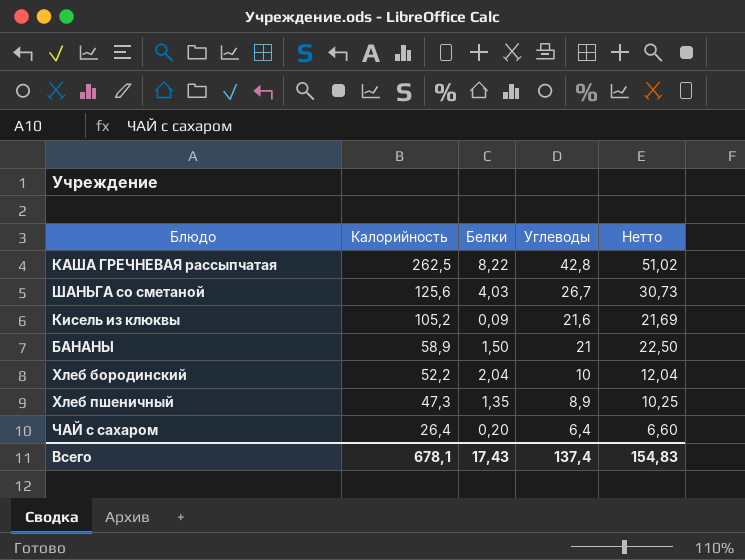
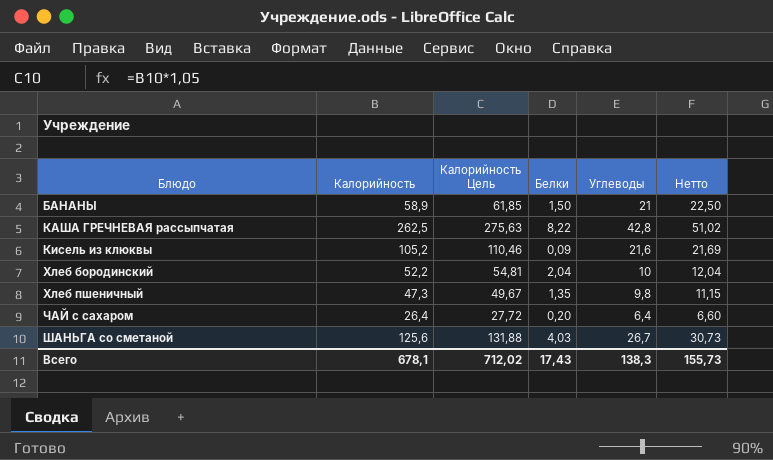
row order: Калорийность descending -> Блюдо ascending
column Калорийность Цель | formula: none -> [Калорийность] * 1,05
Хлеб пшеничный | Углеводы: 8,9 -> 9,8
Хлеб пшеничный | Нетто: 10,25 -> 11,15
Всего | Углеводы: 137,4 -> 138,3
Всего | Нетто: 154,83 -> 155,73

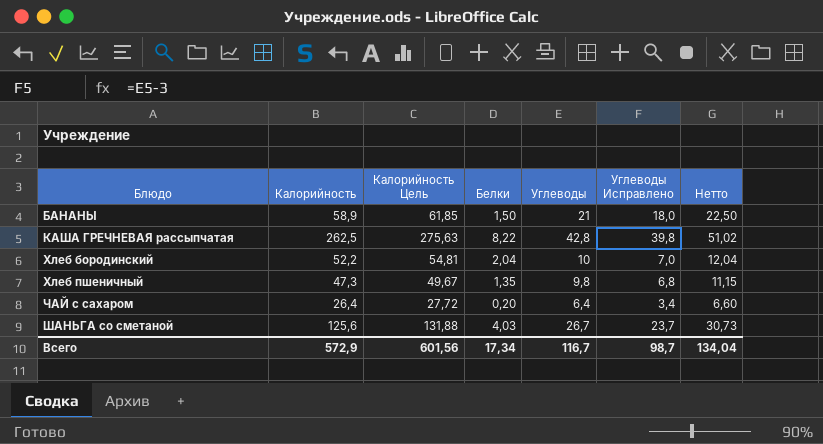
column Углеводы Исправлено | formula: none -> [Углеводы] - 3
row Кисель из клюквы: 105,2 | 110,46 | 0,09 | 21,6 | 21,69 -> none
Всего | Калорийность: 678,1 -> 572,9
Всего | Калорийность Цель: 712,02 -> 601,56
Всего | Белки: 17,43 -> 17,34
Всего | Углеводы: 138,3 -> 116,7
Всего | Нетто: 155,73 -> 134,04

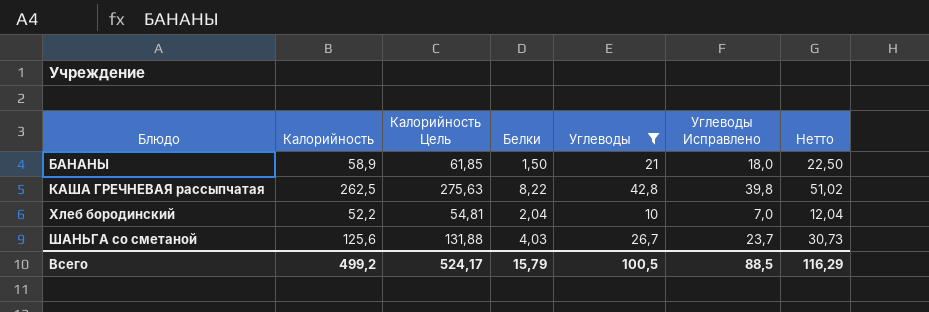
filter: none -> Углеводы >= 10
Всего | Калорийность: 572,9 -> 499,2
Всего | Калорийность Цель: 601,56 -> 524,17
Всего | Белки: 17,34 -> 15,79
Всего | Углеводы: 116,7 -> 100,5
Всего | Углеводы Исправлено: 98,7 -> 88,5
Всего | Нетто: 134,04 -> 116,29

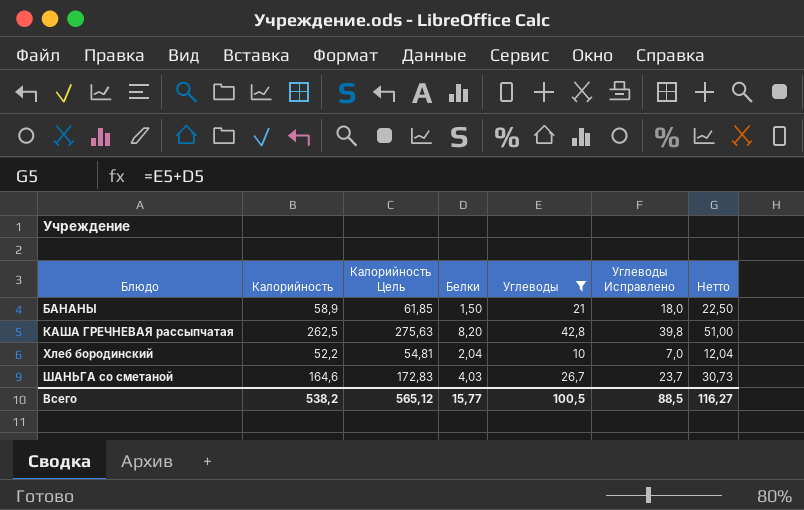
КАША ГРЕЧНЕВАЯ рассыпчатая | Белки: 8,22 -> 8,20
КАША ГРЕЧНЕВАЯ рассыпчатая | Нетто: 51,02 -> 51,00
ШАНЬГА со сметаной | Калорийность: 125,6 -> 164,6
ШАНЬГА со сметаной | Калорийность Цель: 131,88 -> 172,83
Всего | Калорийность: 499,2 -> 538,2
Всего | Калорийность Цель: 524,17 -> 565,12
Всего | Белки: 15,79 -> 15,77
Всего | Нетто: 116,29 -> 116,27

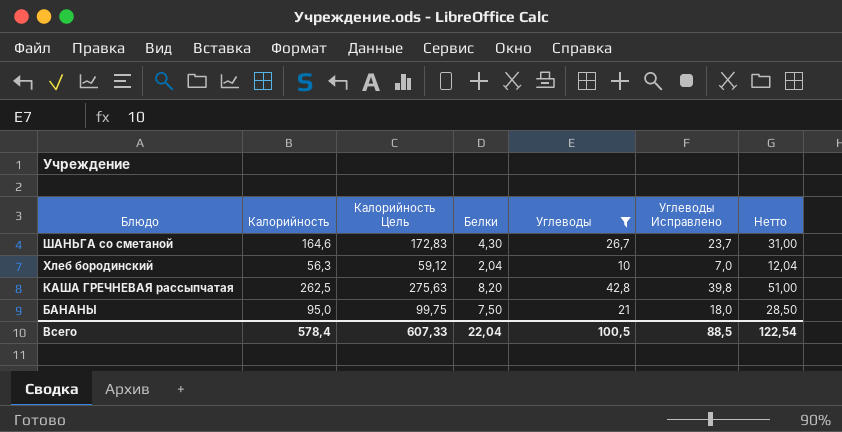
row order: Блюдо ascending -> Блюдо descending
ШАНЬГА со сметаной | Белки: 4,03 -> 4,30
ШАНЬГА со сметаной | Нетто: 30,73 -> 31,00
Хлеб бородинский | Калорийность: 52,2 -> 56,3
Хлеб бородинский | Калорийность Цель: 54,81 -> 59,12
БАНАНЫ | Калорийность: 58,9 -> 95,0
БАНАНЫ | Калорийность Цель: 61,85 -> 99,75
БАНАНЫ | Белки: 1,50 -> 7,50
БАНАНЫ | Нетто: 22,50 -> 28,50
Всего | Калорийность: 538,2 -> 578,4
Всего | Калорийность Цель: 565,12 -> 607,33
Всего | Белки: 15,77 -> 22,04
Всего | Нетто: 116,27 -> 122,54

